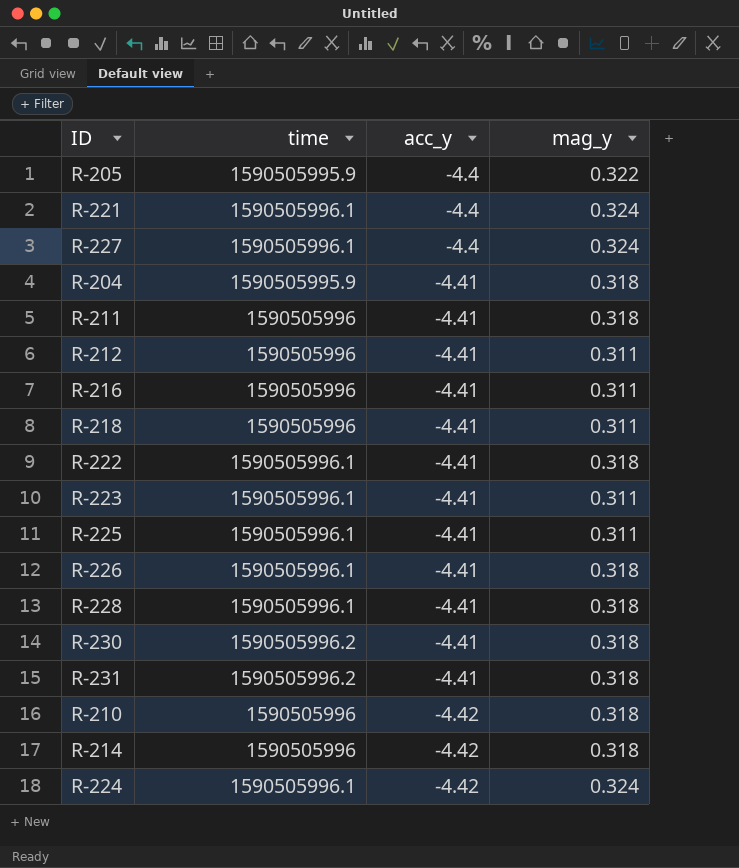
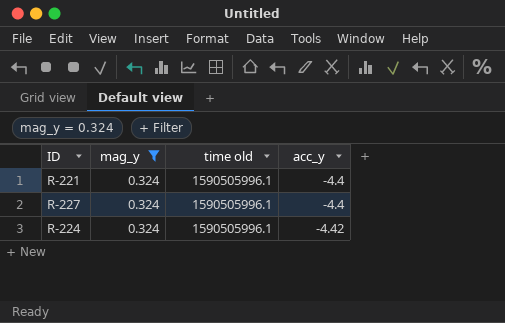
filter: none -> mag_y = 0.324
column mag_y | position: 4 -> 2
column name: time -> time old

